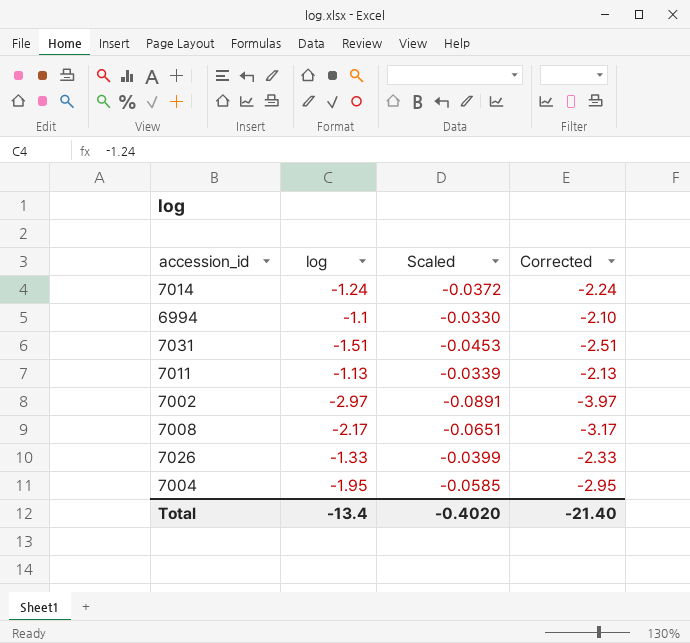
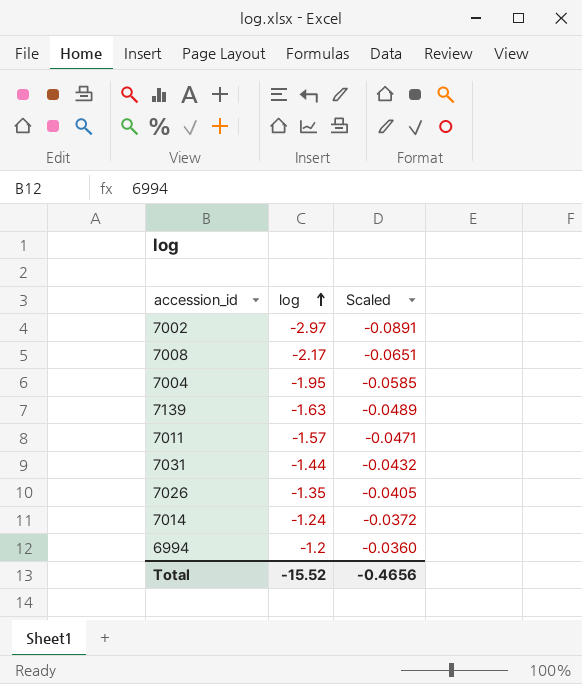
row order: none -> log ascending
column Corrected | formula: [log] - 1 -> none
row 7139: none -> -1.63 | -0.0489
7011 | log: -1.13 -> -1.57
7011 | Scaled: -0.0339 -> -0.0471
7031 | log: -1.51 -> -1.44
7031 | Scaled: -0.0453 -> -0.0432
7026 | log: -1.33 -> -1.35
7026 | Scaled: -0.0399 -> -0.0405
6994 | log: -1.1 -> -1.2
6994 | Scaled: -0.0330 -> -0.0360
Total | log: -13.4 -> -15.52
Total | Scaled: -0.4020 -> -0.4656

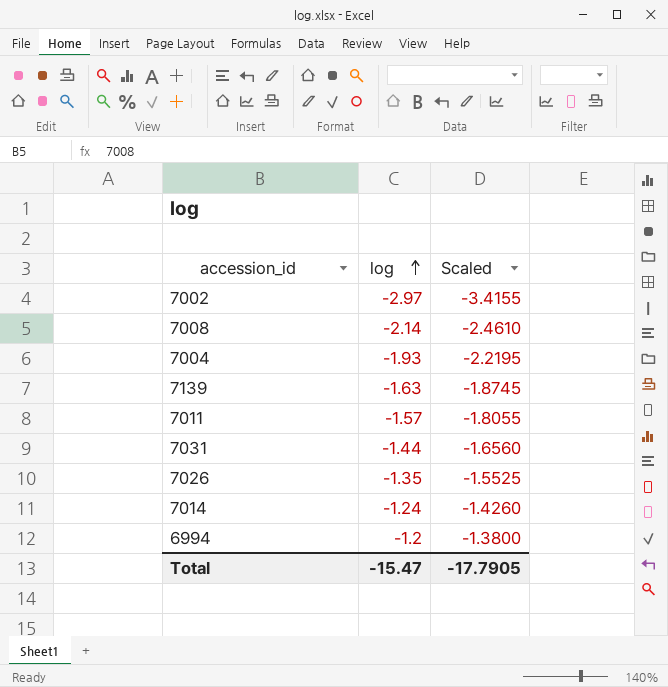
column Scaled | formula: [log] * 0.03 -> [log] * 1.15
7008 | log: -2.17 -> -2.14
7004 | log: -1.95 -> -1.93
Total | log: -15.52 -> -15.47
Total | Scaled: -0.4656 -> -17.7905

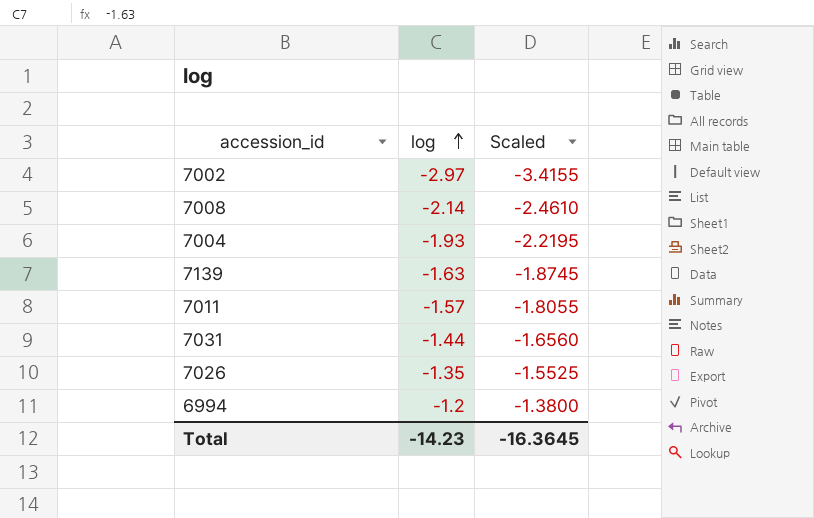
row 7014: -1.24 | -1.4260 -> none
Total | log: -15.47 -> -14.23
Total | Scaled: -17.7905 -> -16.3645

